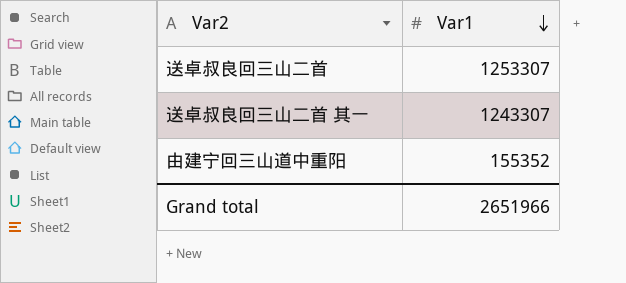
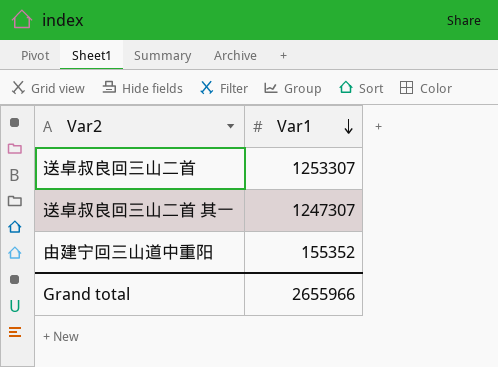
送卓叔良回三山二首 其一 | Var1: 1243307 -> 1247307
Grand total | Var1: 2651966 -> 2655966

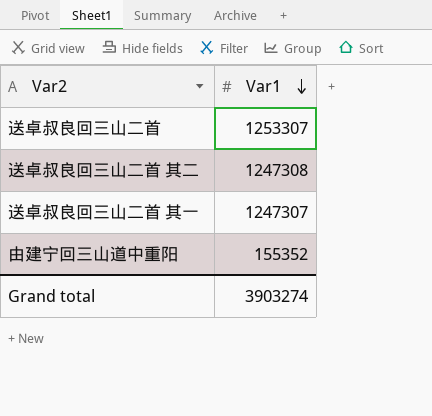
row 送卓叔良回三山二首 其二: none -> 1247308
Grand total | Var1: 2655966 -> 3903274

